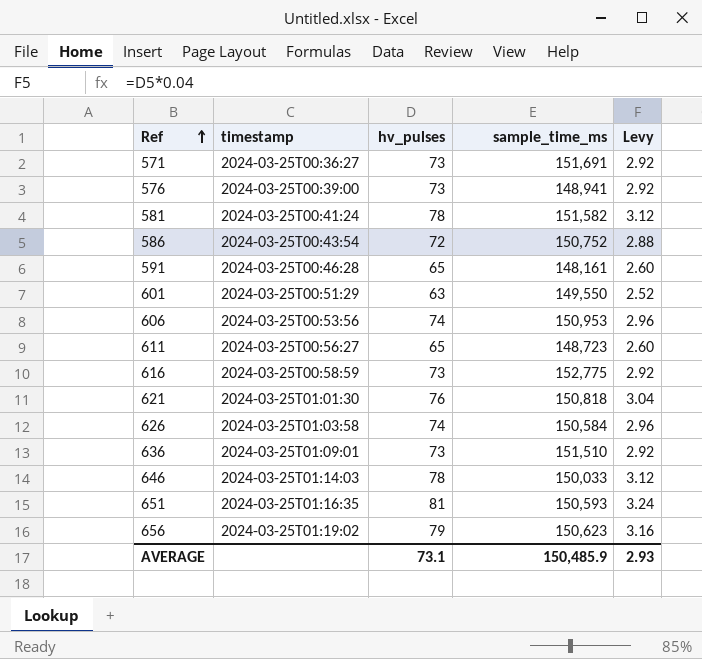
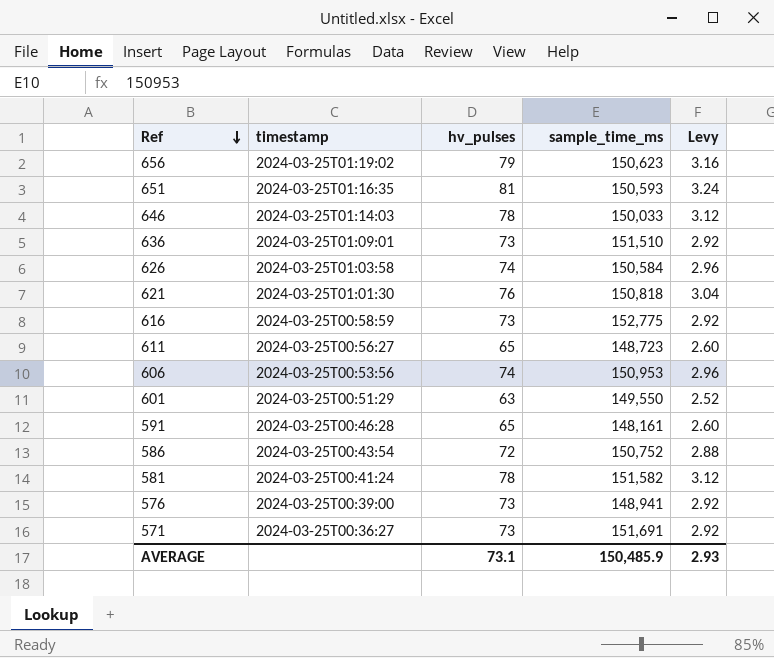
row order: Ref ascending -> Ref descending

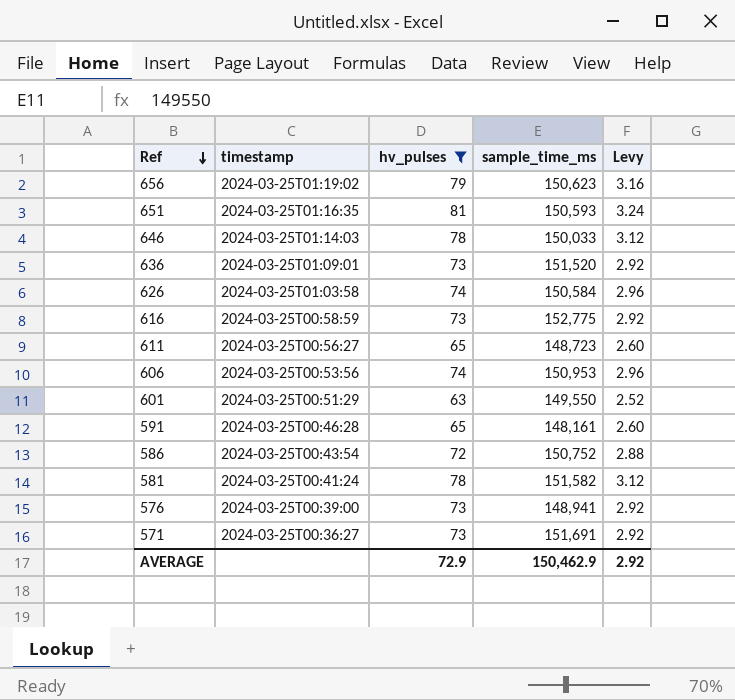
filter: none -> hv_pulses != 76
636 | sample_time_ms: 151,510 -> 151,520
AVERAGE | hv_pulses: 73.1 -> 72.9
AVERAGE | sample_time_ms: 150,485.9 -> 150,462.9
AVERAGE | Levy: 2.93 -> 2.92

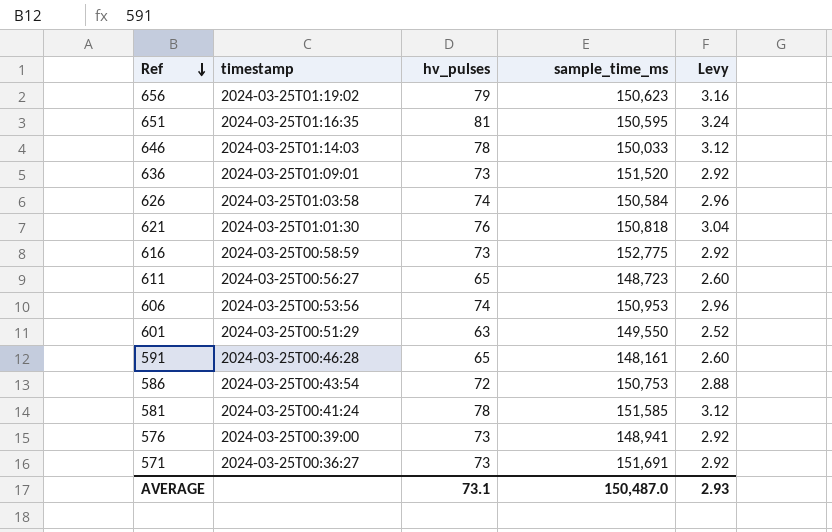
filter: hv_pulses != 76 -> none
651 | sample_time_ms: 150,593 -> 150,595
586 | sample_time_ms: 150,752 -> 150,753
581 | sample_time_ms: 151,582 -> 151,585
AVERAGE | hv_pulses: 72.9 -> 73.1
AVERAGE | sample_time_ms: 150,462.9 -> 150,487.0
AVERAGE | Levy: 2.92 -> 2.93

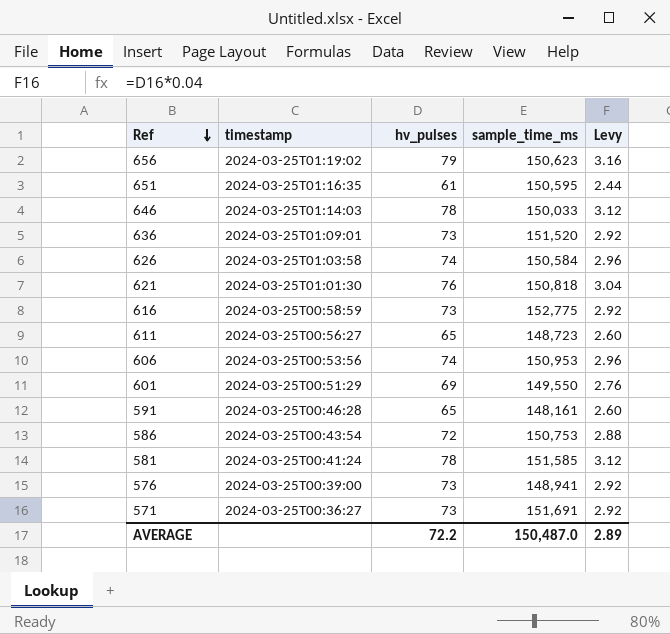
651 | hv_pulses: 81 -> 61
651 | Levy: 3.24 -> 2.44
601 | hv_pulses: 63 -> 69
601 | Levy: 2.52 -> 2.76
AVERAGE | hv_pulses: 73.1 -> 72.2
AVERAGE | Levy: 2.93 -> 2.89

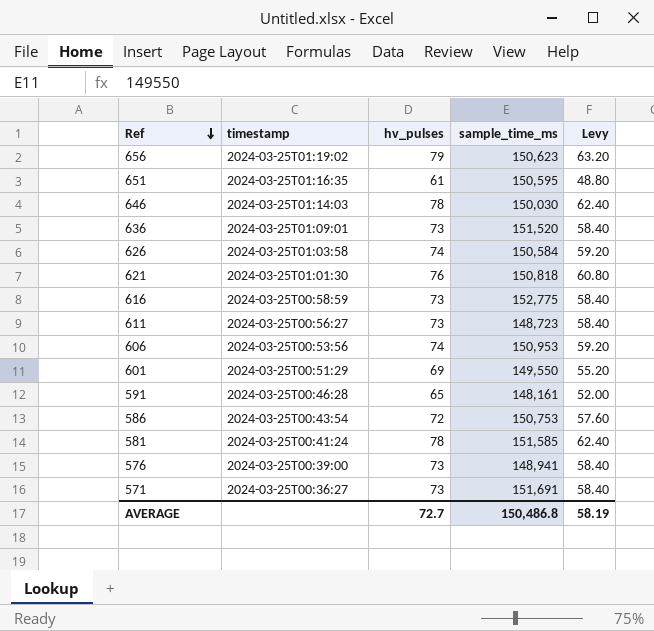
column Levy | formula: [hv_pulses] * 0.04 -> [hv_pulses] * 0.8
646 | sample_time_ms: 150,033 -> 150,030
611 | hv_pulses: 65 -> 73
AVERAGE | hv_pulses: 72.2 -> 72.7
AVERAGE | sample_time_ms: 150,487.0 -> 150,486.8
AVERAGE | Levy: 2.89 -> 58.19

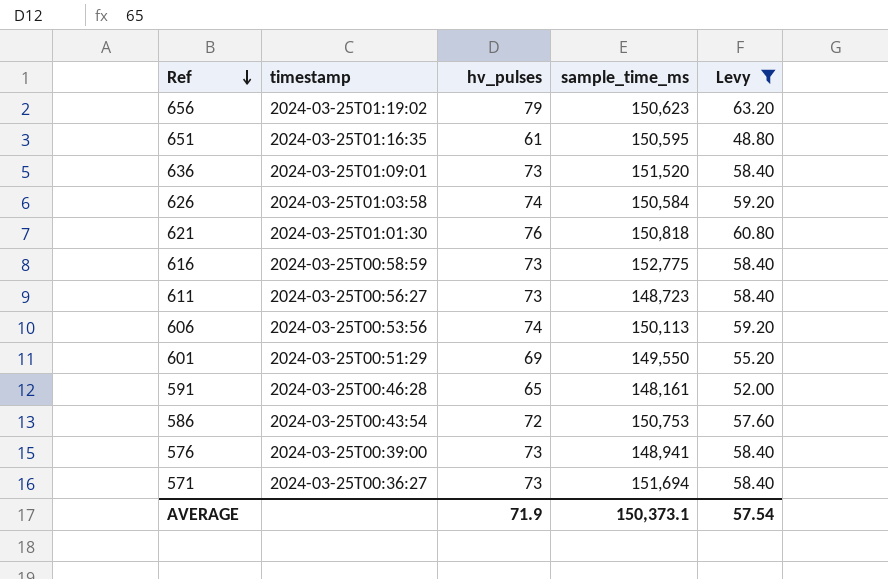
filter: none -> Levy != 62.40
606 | sample_time_ms: 150,953 -> 150,113
571 | sample_time_ms: 151,691 -> 151,694
AVERAGE | hv_pulses: 72.7 -> 71.9
AVERAGE | sample_time_ms: 150,486.8 -> 150,373.1
AVERAGE | Levy: 58.19 -> 57.54

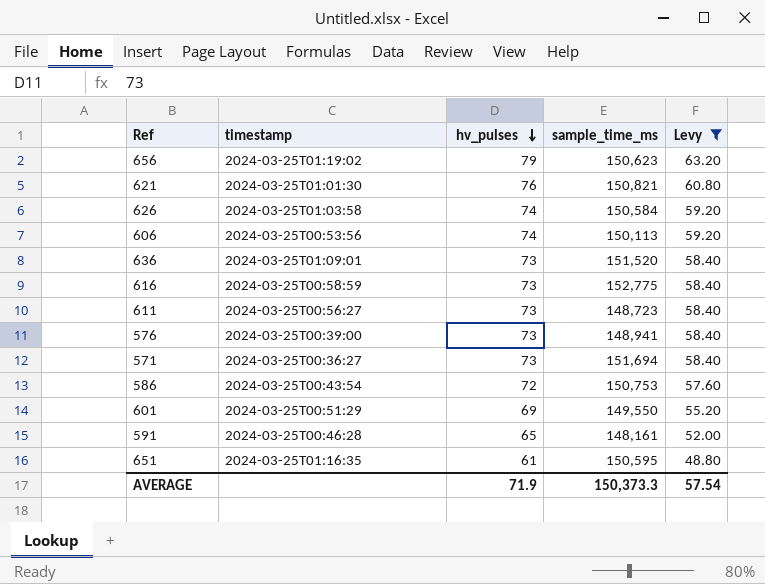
row order: Ref descending -> hv_pulses descending
621 | sample_time_ms: 150,818 -> 150,821
AVERAGE | sample_time_ms: 150,373.1 -> 150,373.3

